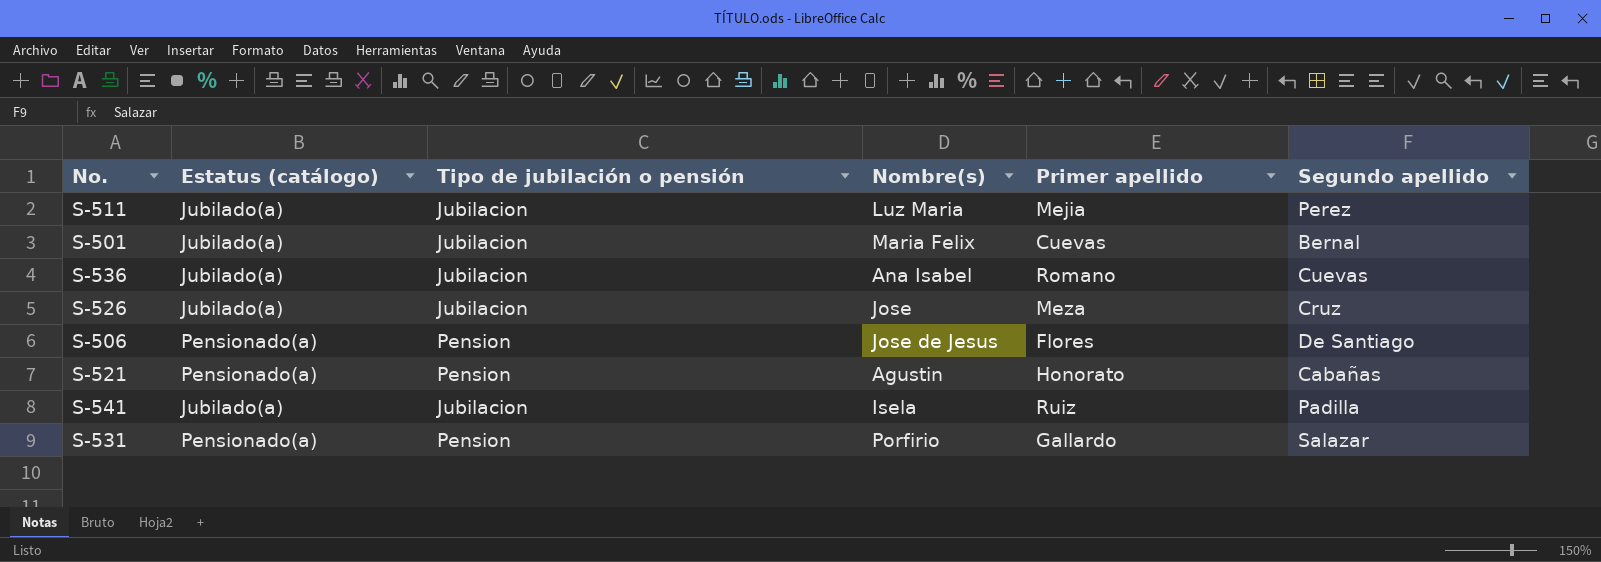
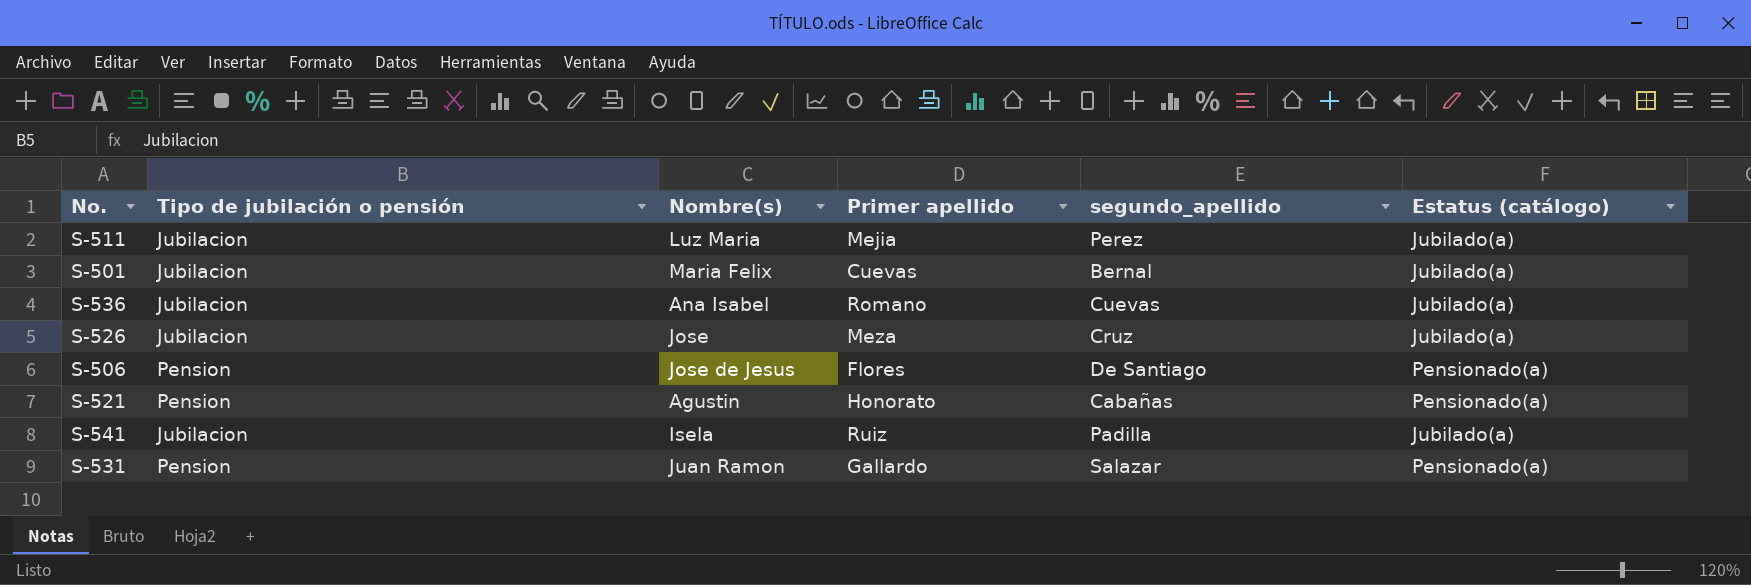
column name: Segundo apellido -> segundo_apellido
column Estatus (catálogo) | position: 2 -> 6
S-531 | Nombre(s): Porfirio -> Juan Ramon

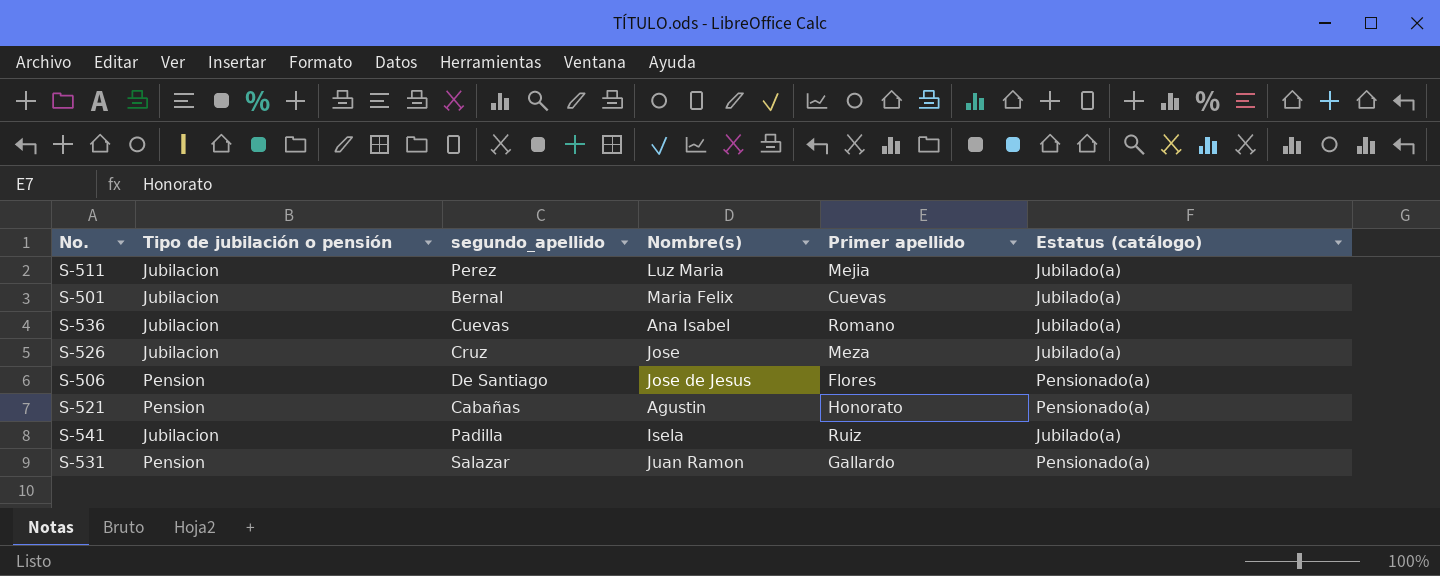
column segundo_apellido | position: 5 -> 3

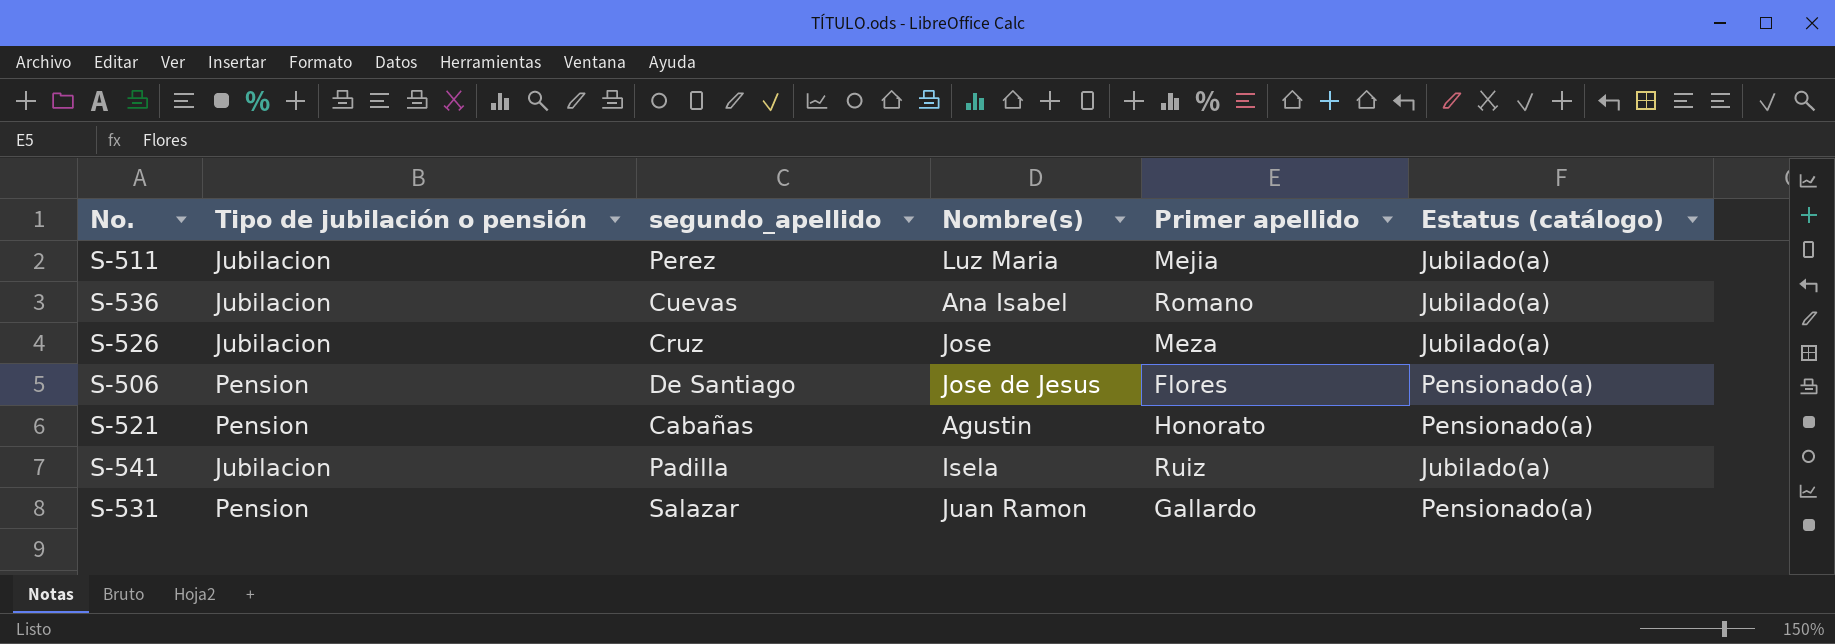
row S-501: Jubilacion | Bernal | Maria Felix | Cuevas | Jubilado(a) -> none

